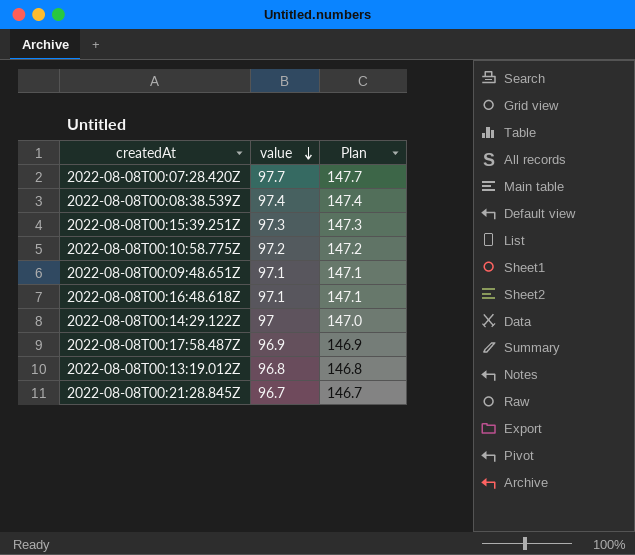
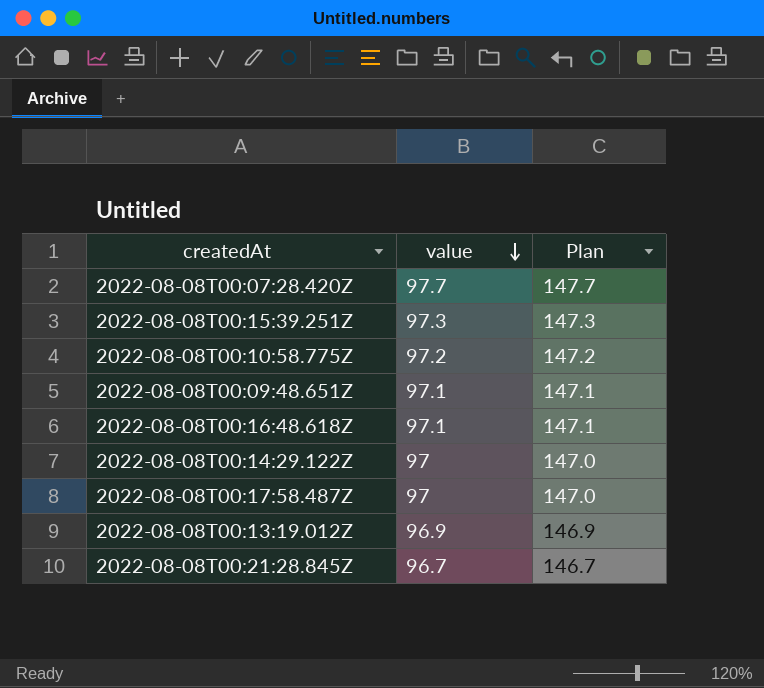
row 2022-08-08T00:08:38.539Z: 97.4 | 147.4 -> none
2022-08-08T00:17:58.487Z | value: 96.9 -> 97
2022-08-08T00:17:58.487Z | Plan: 146.9 -> 147.0
2022-08-08T00:13:19.012Z | value: 96.8 -> 96.9
2022-08-08T00:13:19.012Z | Plan: 146.8 -> 146.9

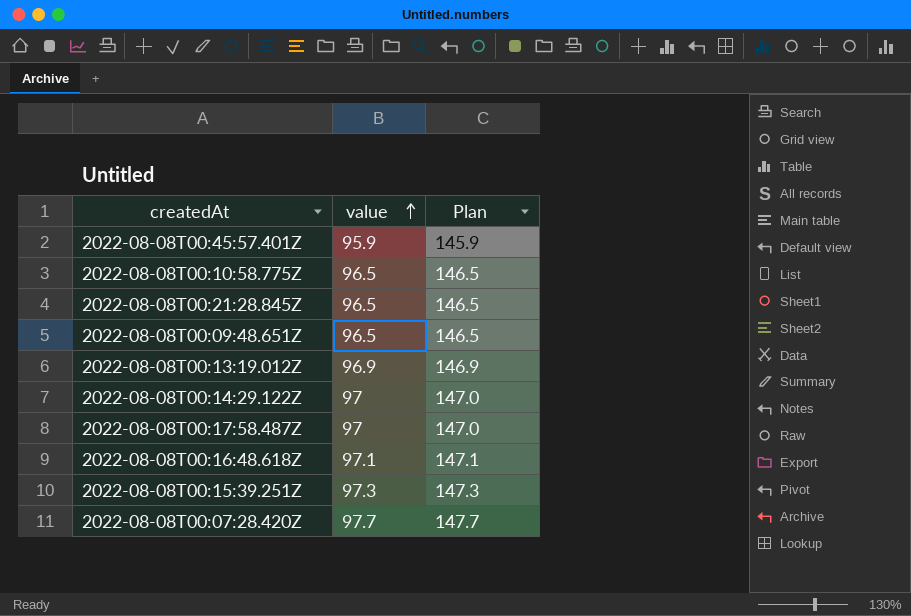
row order: value descending -> value ascending
row 2022-08-08T00:45:57.401Z: none -> 95.9 | 145.9
2022-08-08T00:10:58.775Z | value: 97.2 -> 96.5
2022-08-08T00:10:58.775Z | Plan: 147.2 -> 146.5
2022-08-08T00:21:28.845Z | value: 96.7 -> 96.5
2022-08-08T00:21:28.845Z | Plan: 146.7 -> 146.5
2022-08-08T00:09:48.651Z | value: 97.1 -> 96.5
2022-08-08T00:09:48.651Z | Plan: 147.1 -> 146.5

